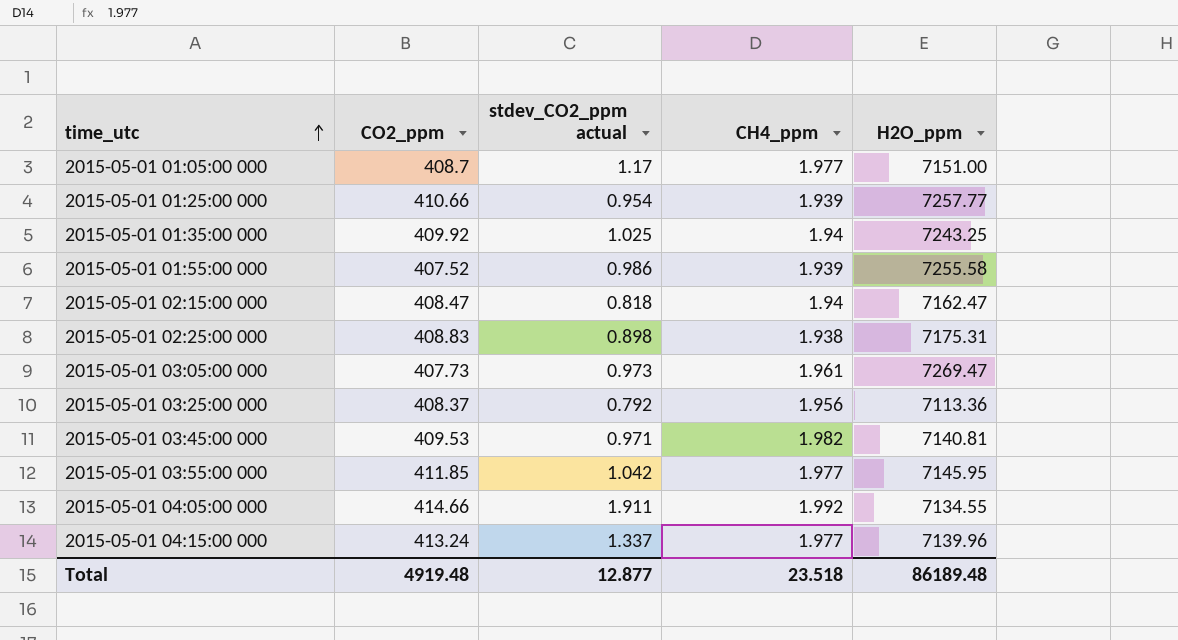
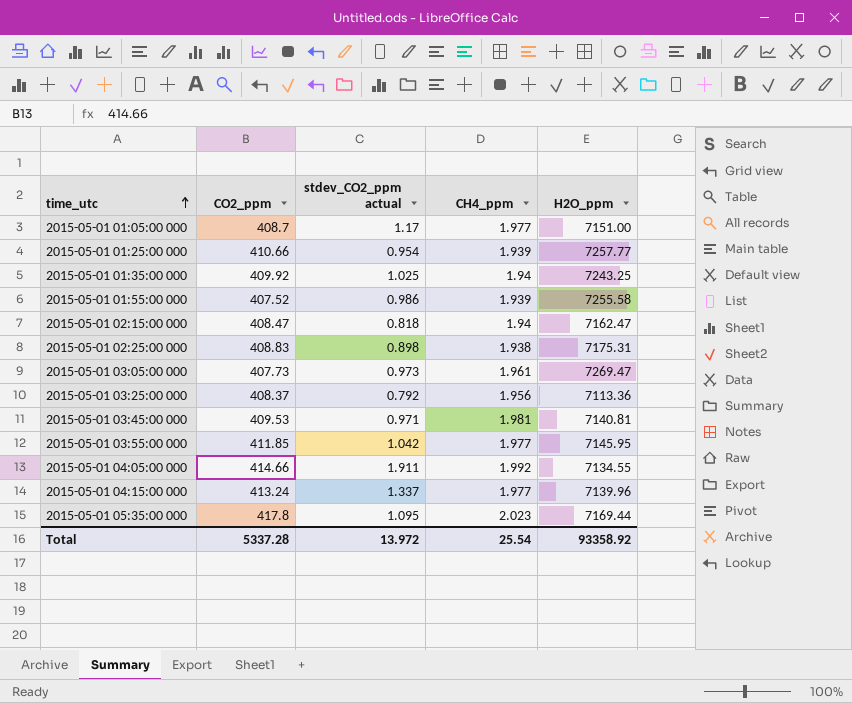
2015-05-01 03:45:00 000 | CH4_ppm: 1.982 -> 1.981
row 2015-05-01 05:35:00 000: none -> 417.8 | 1.095 | 2.023 | 7169.44
Total | CO2_ppm: 4919.48 -> 5337.28
Total | stdev_CO2_ppm actual: 12.877 -> 13.972
Total | CH4_ppm: 23.518 -> 25.54
Total | H2O_ppm: 86189.48 -> 93358.92

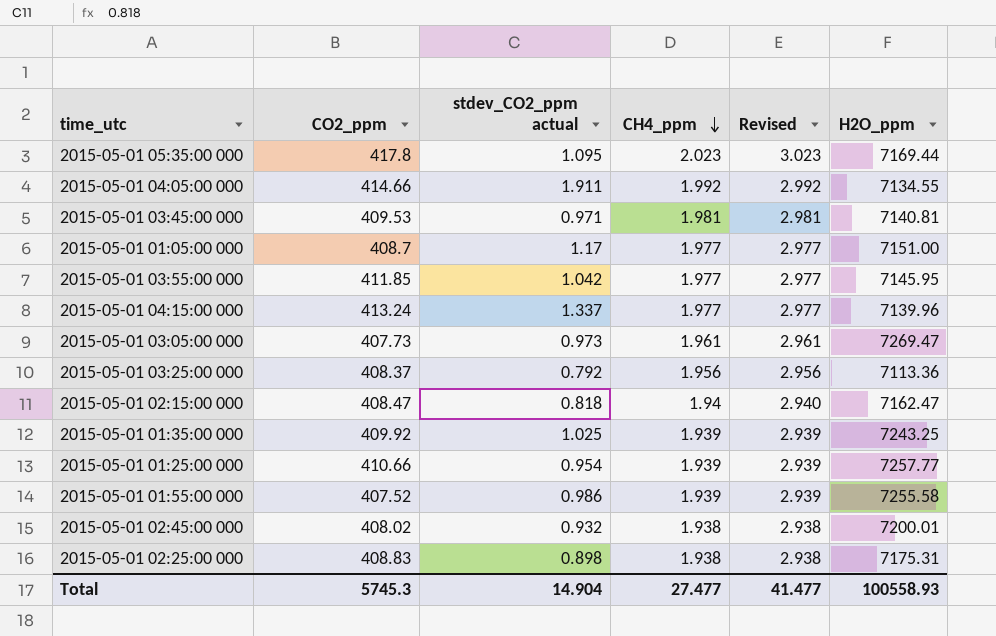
row order: time_utc ascending -> CH4_ppm descending
column Revised | formula: none -> [CH4_ppm] + 1
2015-05-01 01:35:00 000 | CH4_ppm: 1.94 -> 1.939
row 2015-05-01 02:45:00 000: none -> 408.02 | 0.932 | 1.938 | 2.938 | 7200.01
Total | CO2_ppm: 5337.28 -> 5745.3
Total | stdev_CO2_ppm actual: 13.972 -> 14.904
Total | CH4_ppm: 25.54 -> 27.477
Total | H2O_ppm: 93358.92 -> 100558.93

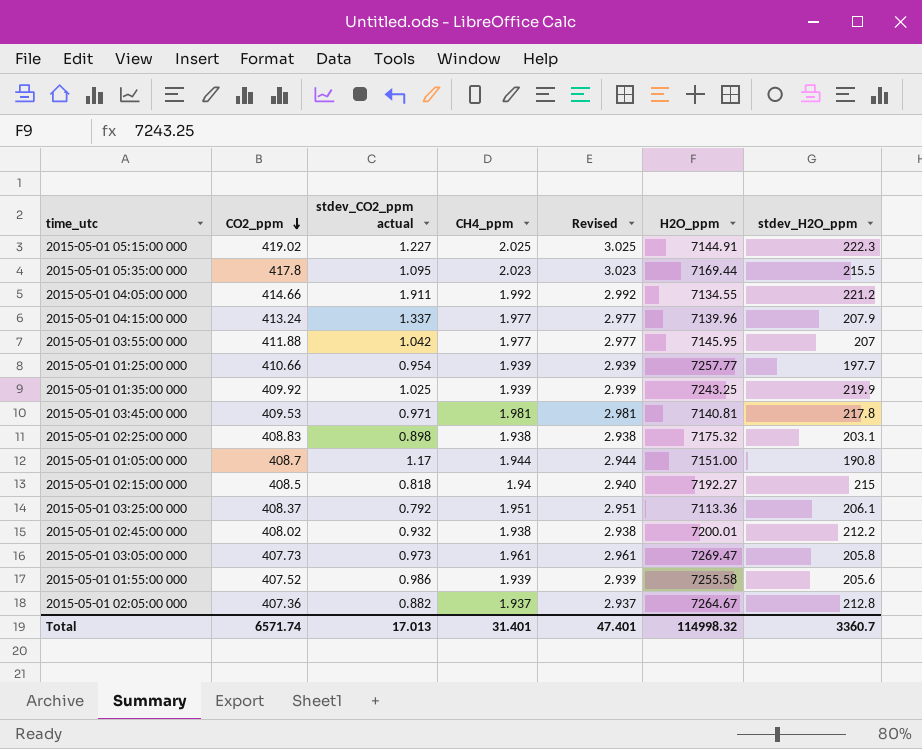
row order: CH4_ppm descending -> CO2_ppm descending
column stdev_H2O_ppm | position: none -> 7
row 2015-05-01 05:15:00 000: none -> 419.02 | 1.227 | 2.025 | 3.025 | 7144.91 | 222.3
2015-05-01 03:55:00 000 | CO2_ppm: 411.85 -> 411.88
2015-05-01 02:25:00 000 | H2O_ppm: 7175.31 -> 7175.32
2015-05-01 01:05:00 000 | CH4_ppm: 1.977 -> 1.944
2015-05-01 01:05:00 000 | Revised: 2.977 -> 2.944
2015-05-01 02:15:00 000 | CO2_ppm: 408.47 -> 408.5
2015-05-01 02:15:00 000 | H2O_ppm: 7162.47 -> 7192.27
2015-05-01 03:25:00 000 | CH4_ppm: 1.956 -> 1.951
2015-05-01 03:25:00 000 | Revised: 2.956 -> 2.951
row 2015-05-01 02:05:00 000: none -> 407.36 | 0.882 | 1.937 | 2.937 | 7264.67 | 212.8
Total | CO2_ppm: 5745.3 -> 6571.74
Total | stdev_CO2_ppm actual: 14.904 -> 17.013
Total | CH4_ppm: 27.477 -> 31.401
Total | Revised: 41.477 -> 47.401
Total | H2O_ppm: 100558.93 -> 114998.32

